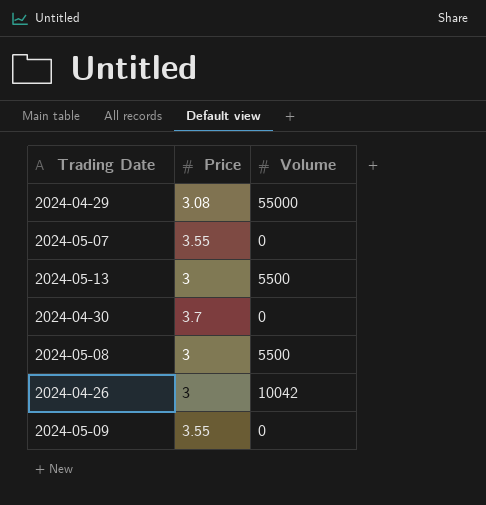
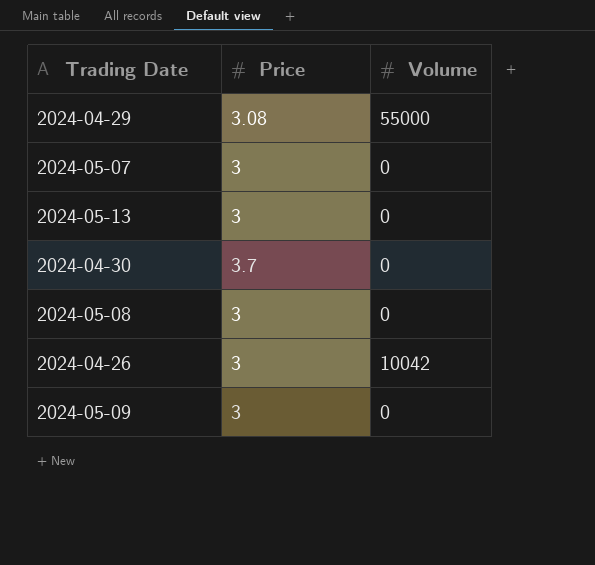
2024-05-07 | Price: 3.55 -> 3
2024-05-13 | Volume: 5500 -> 0
2024-05-08 | Volume: 5500 -> 0
2024-05-09 | Price: 3.55 -> 3

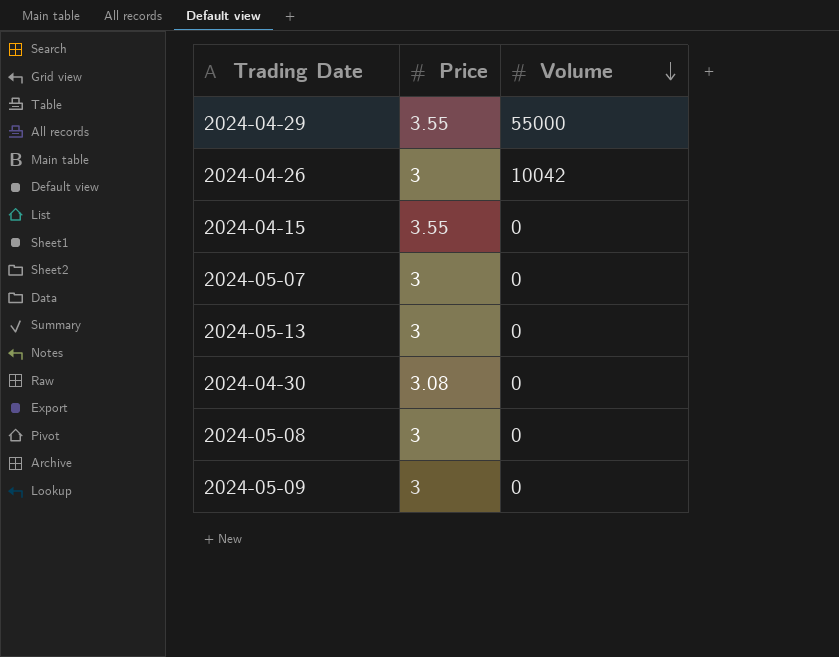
row order: none -> Volume descending
2024-04-29 | Price: 3.08 -> 3.55
row 2024-04-15: none -> 3.55 | 0
2024-04-30 | Price: 3.7 -> 3.08

